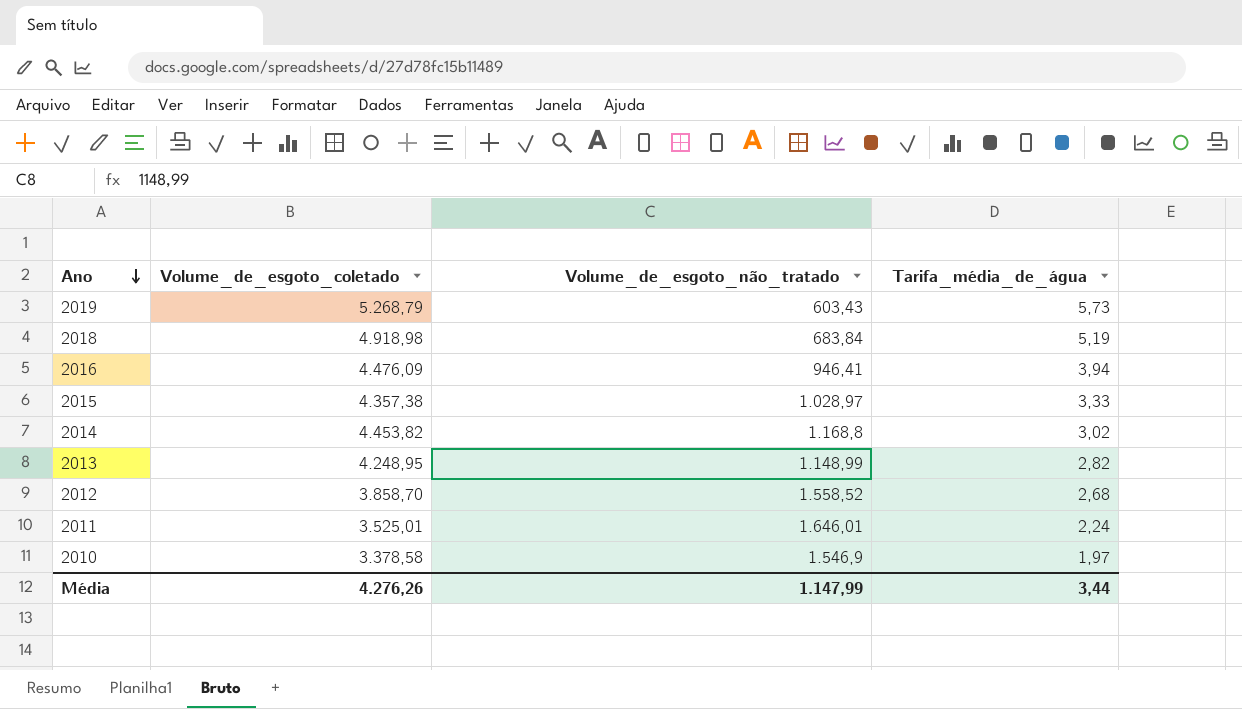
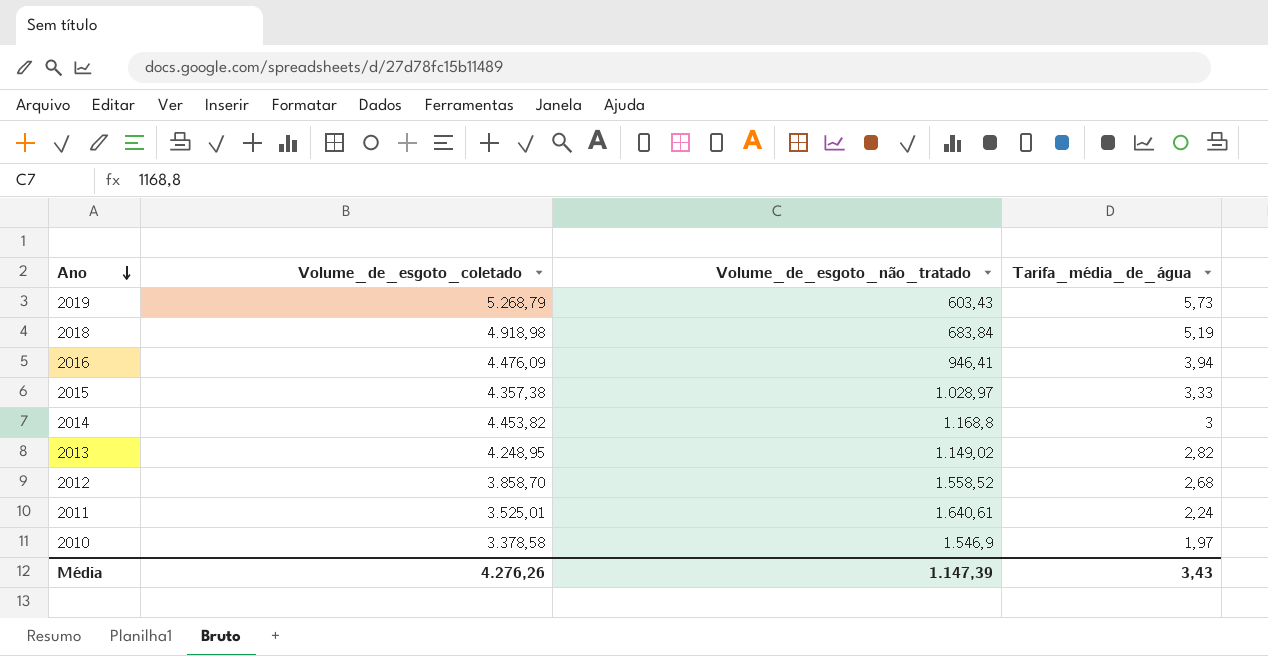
2014 | Tarifa_média_de_água: 3,02 -> 3
2013 | Volume_de_esgoto_não_tratado: 1.148,99 -> 1.149,02
2011 | Volume_de_esgoto_não_tratado: 1.646,01 -> 1.640,61
Média | Volume_de_esgoto_não_tratado: 1.147,99 -> 1.147,39
Média | Tarifa_média_de_água: 3,44 -> 3,43

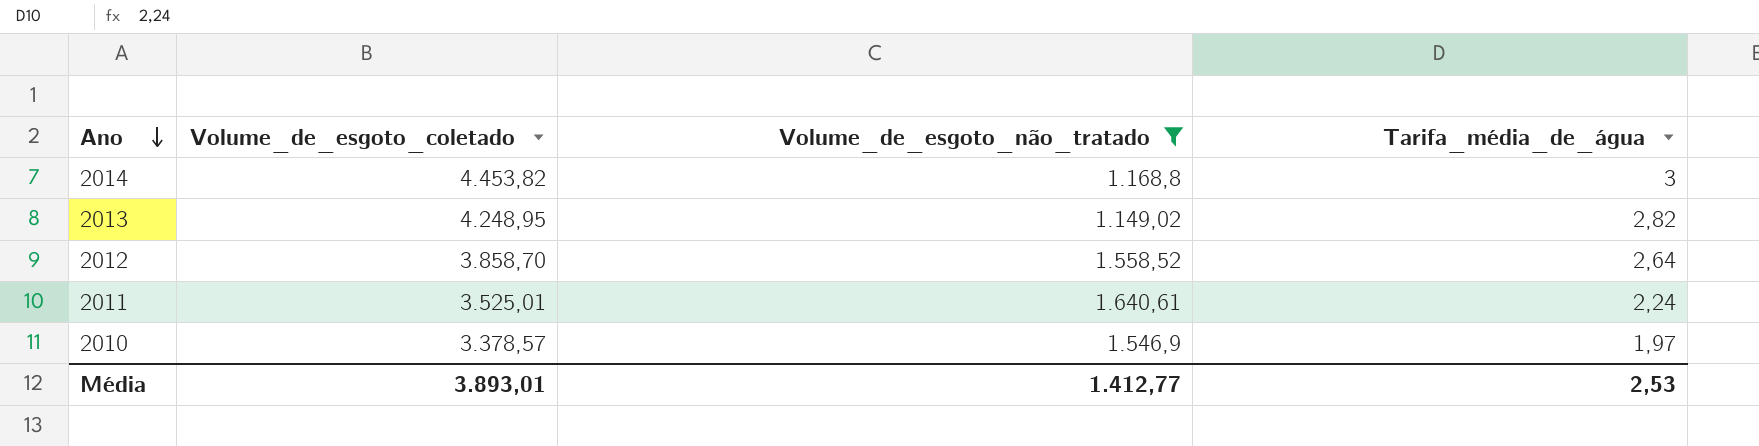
filter: none -> Volume_de_esgoto_não_tratado >= 1.149,02
2012 | Tarifa_média_de_água: 2,68 -> 2,64
2010 | Volume_de_esgoto_coletado: 3.378,58 -> 3.378,57
Média | Volume_de_esgoto_coletado: 4.276,26 -> 3.893,01
Média | Volume_de_esgoto_não_tratado: 1.147,39 -> 1.412,77
Média | Tarifa_média_de_água: 3,43 -> 2,53

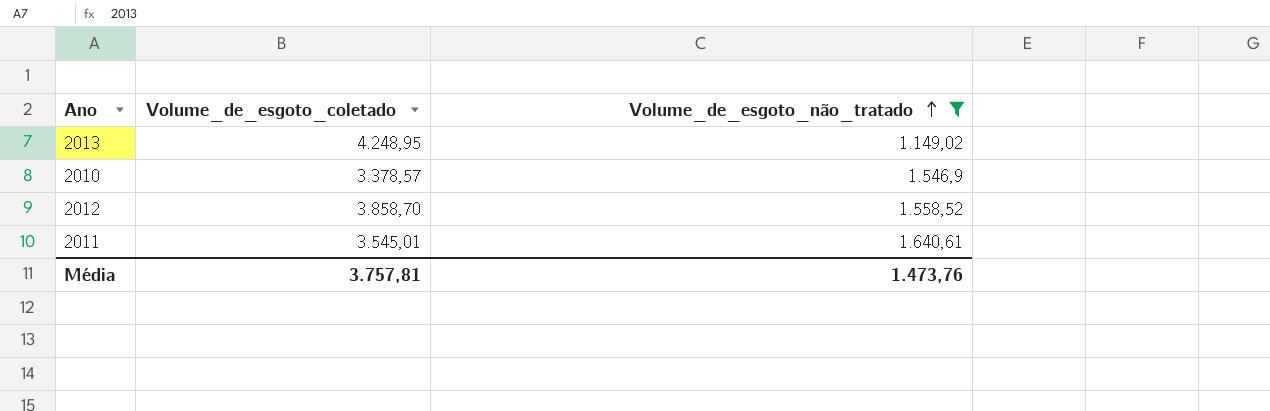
row order: Ano descending -> Volume_de_esgoto_não_tratado ascending
column Tarifa_média_de_água | position: 4 -> none
row 2014: 4.453,82 | 1.168,8 | 3 -> none
2011 | Volume_de_esgoto_coletado: 3.525,01 -> 3.545,01
Média | Volume_de_esgoto_coletado: 3.893,01 -> 3.757,81
Média | Volume_de_esgoto_não_tratado: 1.412,77 -> 1.473,76

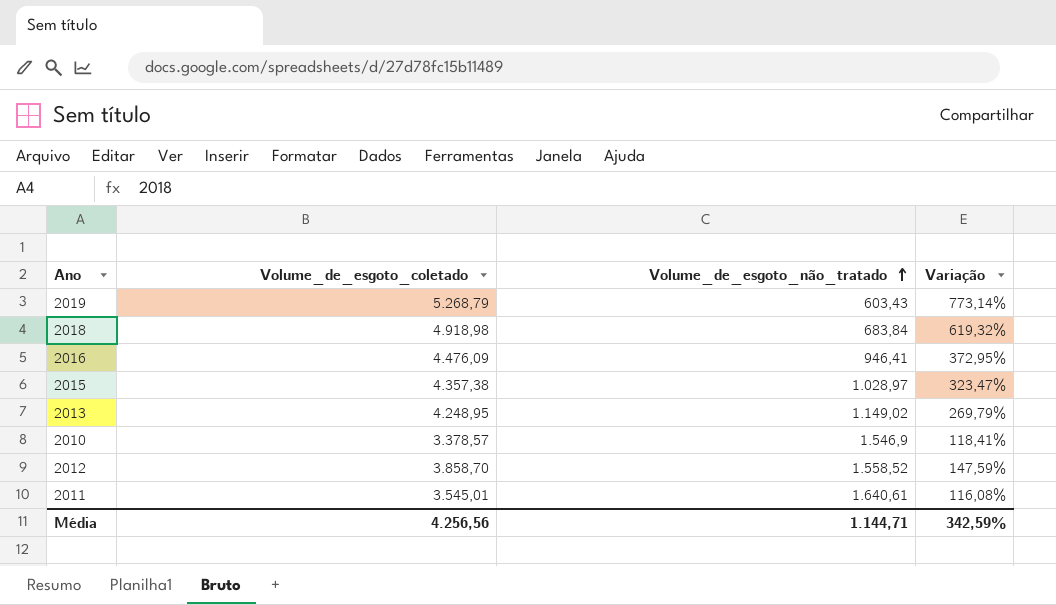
filter: Volume_de_esgoto_não_tratado >= 1.149,02 -> none
column Variação | formula: none -> ([Volume_de_esgoto_coletado] - [Volume_de_esgoto_não_tratado]) / [Volume_de_esgoto_não_tratado]
Média | Volume_de_esgoto_coletado: 3.757,81 -> 4.256,56
Média | Volume_de_esgoto_não_tratado: 1.473,76 -> 1.144,71

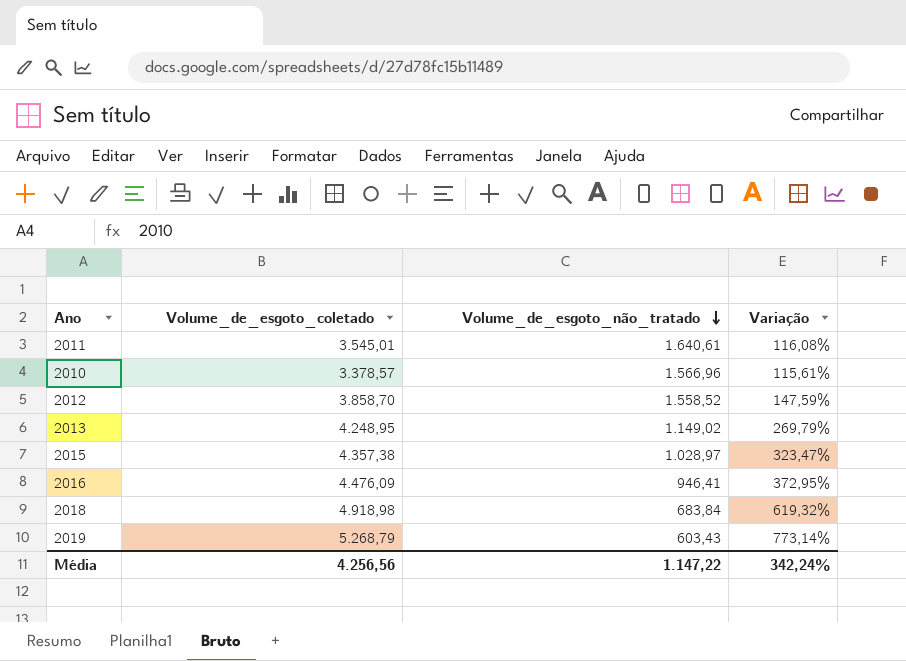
row order: Volume_de_esgoto_não_tratado ascending -> Volume_de_esgoto_não_tratado descending
2010 | Volume_de_esgoto_não_tratado: 1.546,9 -> 1.566,96
2010 | Variação: 118,41% -> 115,61%
Média | Volume_de_esgoto_não_tratado: 1.144,71 -> 1.147,22
Média | Variação: 342,59% -> 342,24%

